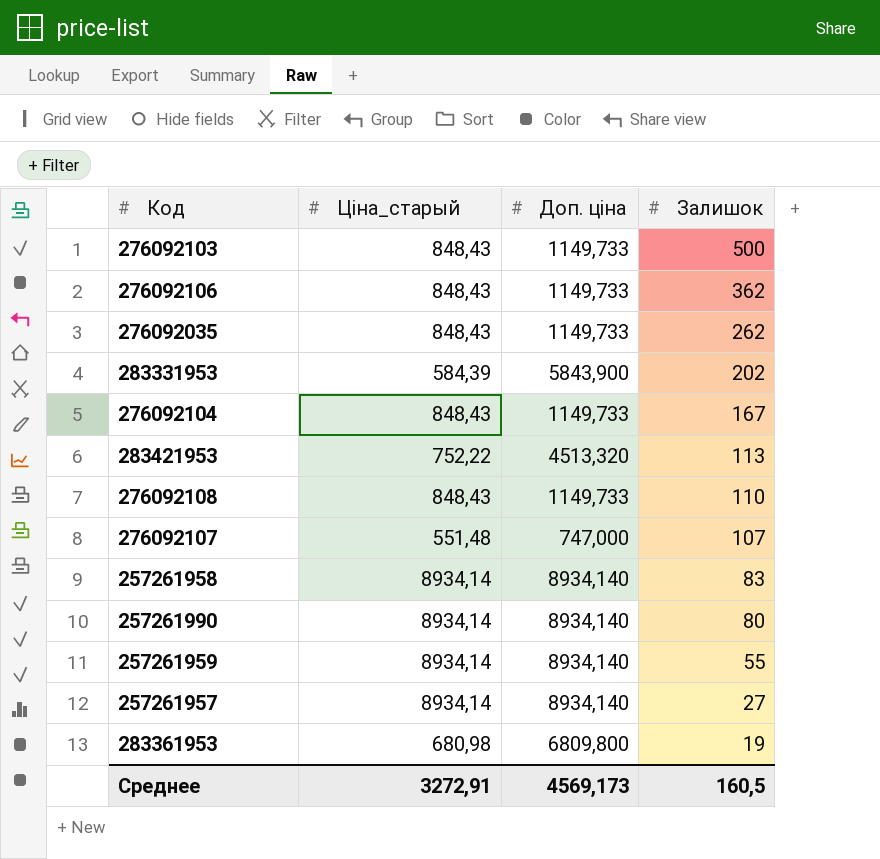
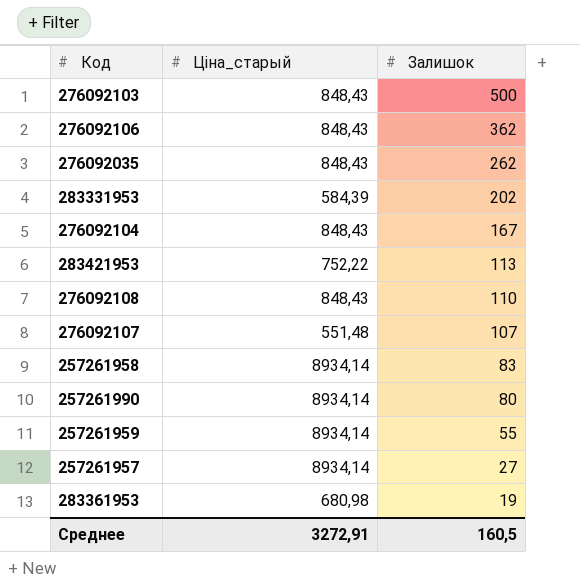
column Доп. ціна | position: 3 -> none

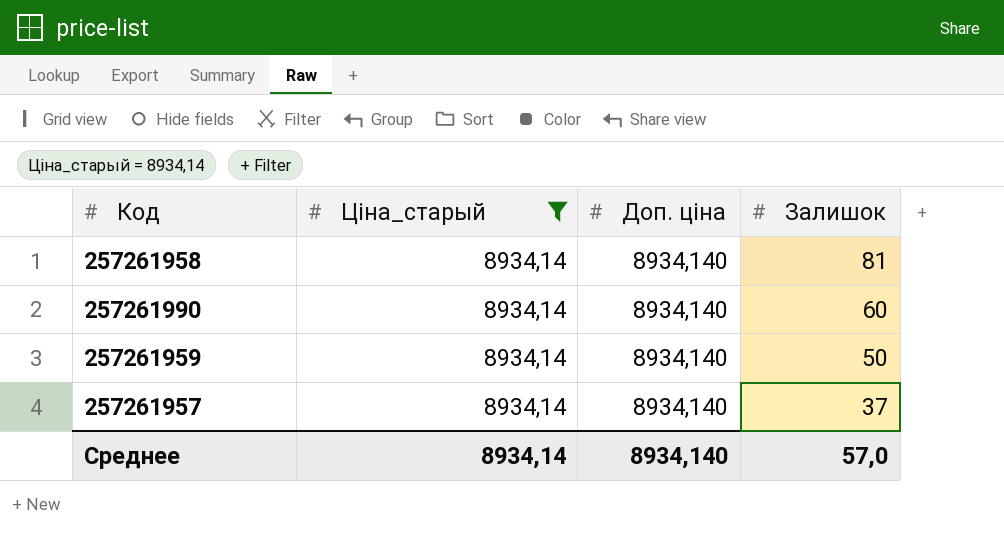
filter: none -> Ціна_старый = 8934,14
column Доп. ціна | position: none -> 3
257261958 | Залишок: 83 -> 81
257261990 | Залишок: 80 -> 60
257261959 | Залишок: 55 -> 50
257261957 | Залишок: 27 -> 37
Среднее | Ціна_старый: 3272,91 -> 8934,14
Среднее | Залишок: 160,5 -> 57,0

